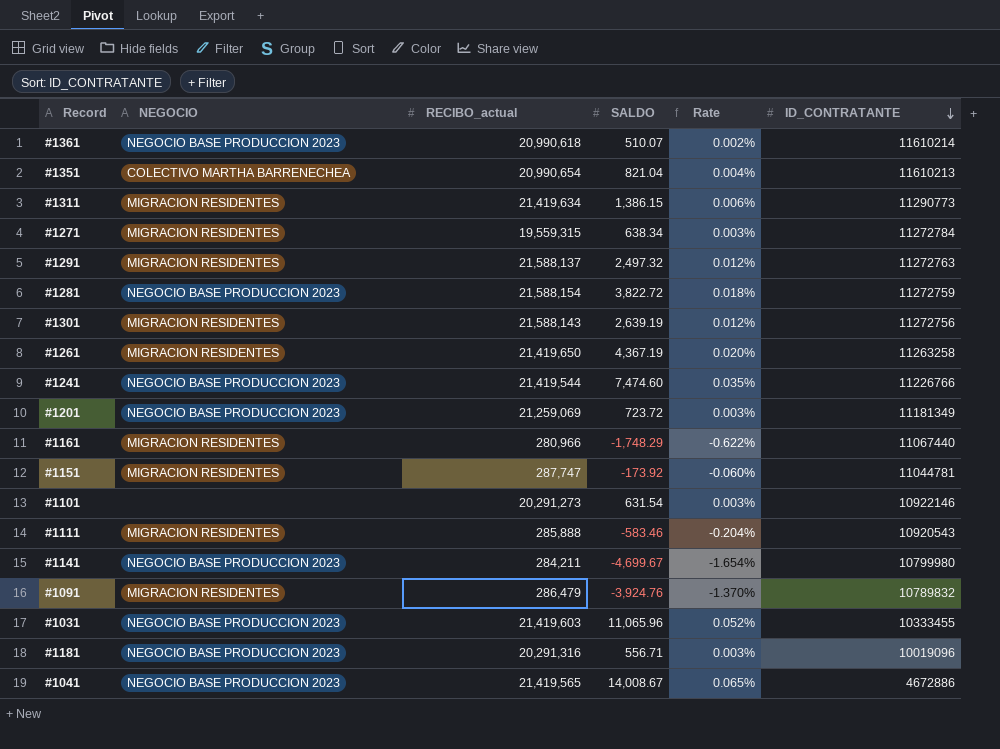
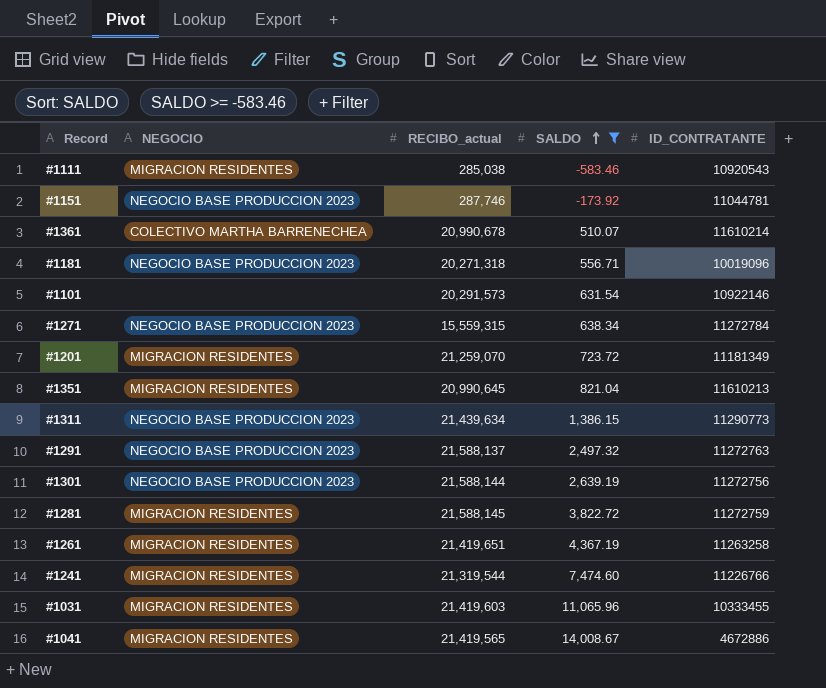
filter: none -> SALDO >= -583.46
row order: ID_CONTRATANTE descending -> SALDO ascending
column Rate | formula: [SALDO] / [RECIBO_actual] -> none
#1111 | RECIBO_actual: 285,888 -> 285,038
#1151 | NEGOCIO: MIGRACION RESIDENTES -> NEGOCIO BASE PRODUCCION 2023
#1151 | RECIBO_actual: 287,747 -> 287,746
#1361 | NEGOCIO: NEGOCIO BASE PRODUCCION 2023 -> COLECTIVO MARTHA BARRENECHEA
#1361 | RECIBO_actual: 20,990,618 -> 20,990,678
#1181 | RECIBO_actual: 20,291,316 -> 20,271,318
#1101 | RECIBO_actual: 20,291,273 -> 20,291,573
#1271 | NEGOCIO: MIGRACION RESIDENTES -> NEGOCIO BASE PRODUCCION 2023
#1271 | RECIBO_actual: 19,559,315 -> 15,559,315
#1201 | NEGOCIO: NEGOCIO BASE PRODUCCION 2023 -> MIGRACION RESIDENTES
#1201 | RECIBO_actual: 21,259,069 -> 21,259,070
#1351 | NEGOCIO: COLECTIVO MARTHA BARRENECHEA -> MIGRACION RESIDENTES
#1351 | RECIBO_actual: 20,990,654 -> 20,990,645
#1311 | NEGOCIO: MIGRACION RESIDENTES -> NEGOCIO BASE PRODUCCION 2023
#1311 | RECIBO_actual: 21,419,634 -> 21,439,634
#1291 | NEGOCIO: MIGRACION RESIDENTES -> NEGOCIO BASE PRODUCCION 2023
#1301 | NEGOCIO: MIGRACION RESIDENTES -> NEGOCIO BASE PRODUCCION 2023
#1301 | RECIBO_actual: 21,588,143 -> 21,588,144
#1281 | NEGOCIO: NEGOCIO BASE PRODUCCION 2023 -> MIGRACION RESIDENTES
#1281 | RECIBO_actual: 21,588,154 -> 21,588,145
#1261 | RECIBO_actual: 21,419,650 -> 21,419,651
#1241 | NEGOCIO: NEGOCIO BASE PRODUCCION 2023 -> MIGRACION RESIDENTES
#1241 | RECIBO_actual: 21,419,544 -> 21,319,544
#1031 | NEGOCIO: NEGOCIO BASE PRODUCCION 2023 -> MIGRACION RESIDENTES
#1041 | NEGOCIO: NEGOCIO BASE PRODUCCION 2023 -> MIGRACION RESIDENTES

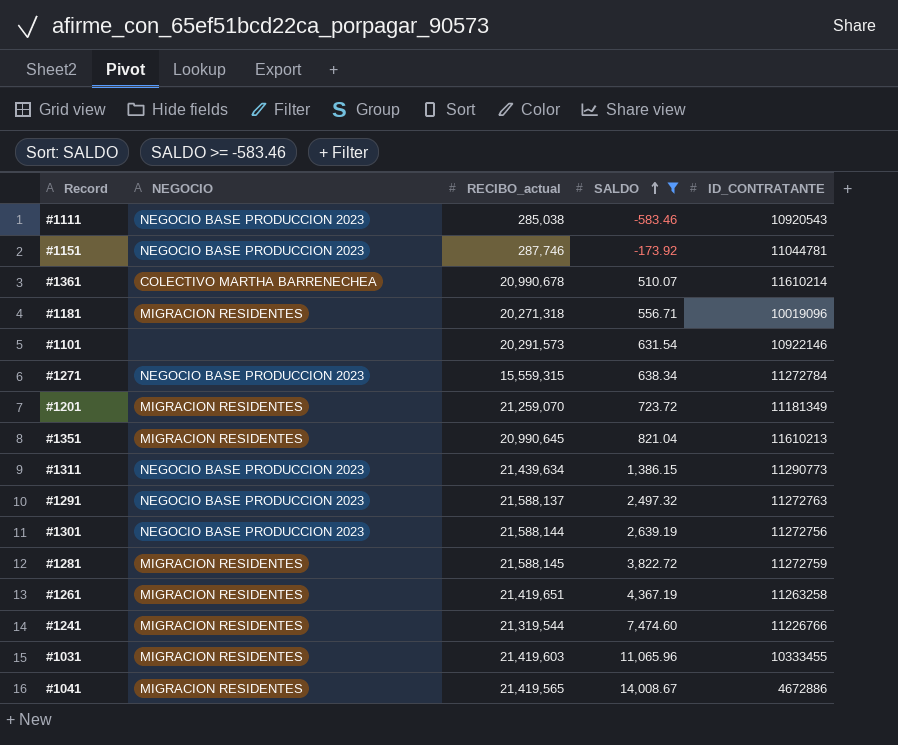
#1111 | NEGOCIO: MIGRACION RESIDENTES -> NEGOCIO BASE PRODUCCION 2023
#1181 | NEGOCIO: NEGOCIO BASE PRODUCCION 2023 -> MIGRACION RESIDENTES

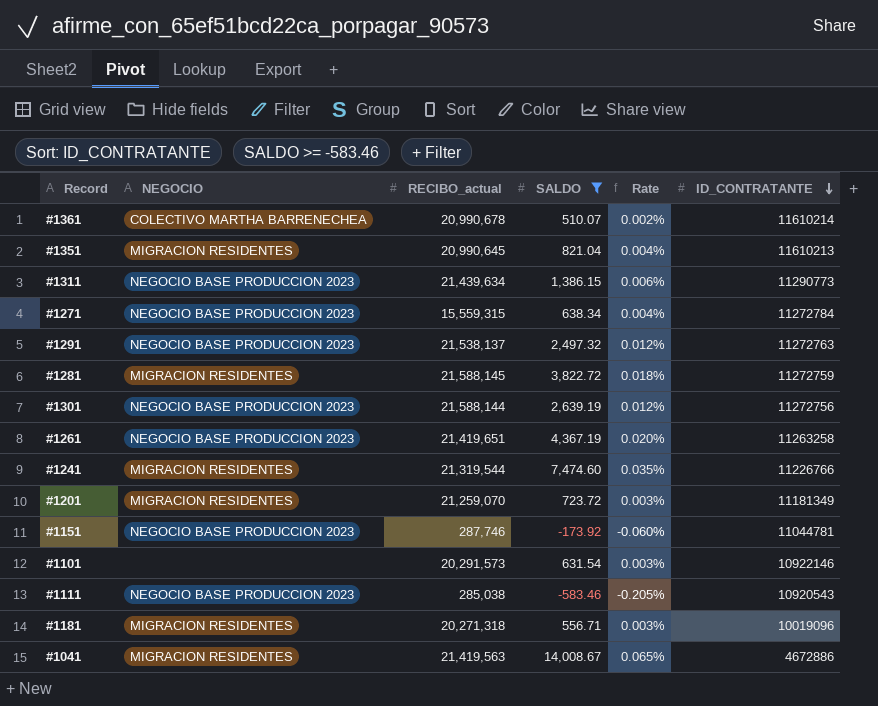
row order: SALDO ascending -> ID_CONTRATANTE descending
column Rate | formula: none -> [SALDO] / [RECIBO_actual]
row #1031: MIGRACION RESIDENTES | 21,419,603 | 11,065.96 | 10333455 -> none
#1291 | RECIBO_actual: 21,588,137 -> 21,538,137
#1261 | NEGOCIO: MIGRACION RESIDENTES -> NEGOCIO BASE PRODUCCION 2023
#1041 | RECIBO_actual: 21,419,565 -> 21,419,563

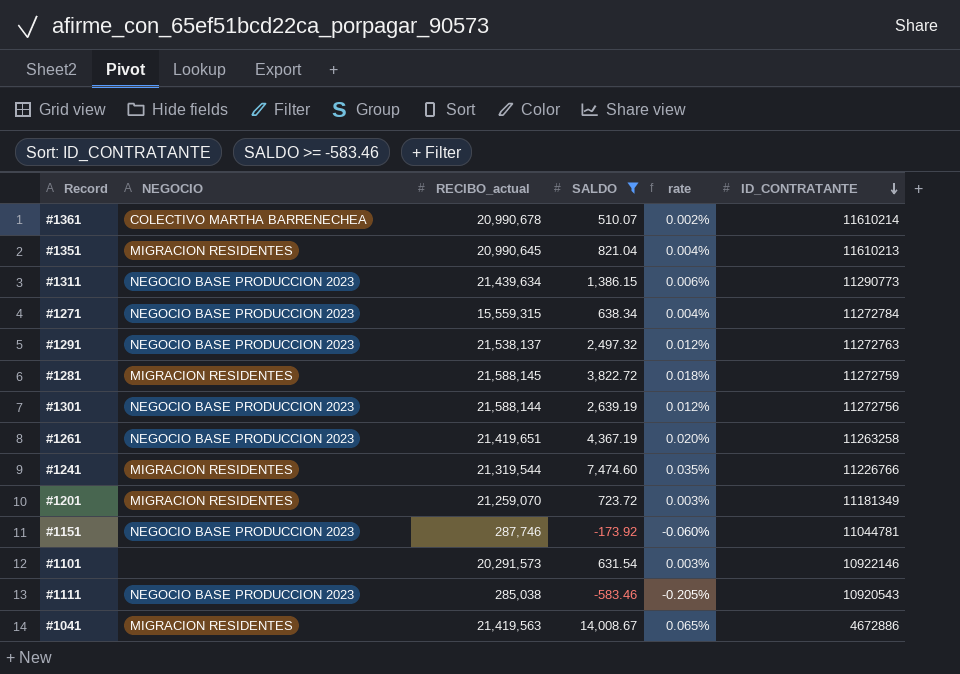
column name: Rate -> rate
row #1181: MIGRACION RESIDENTES | 20,271,318 | 556.71 | 0.003% | 10019096 -> none

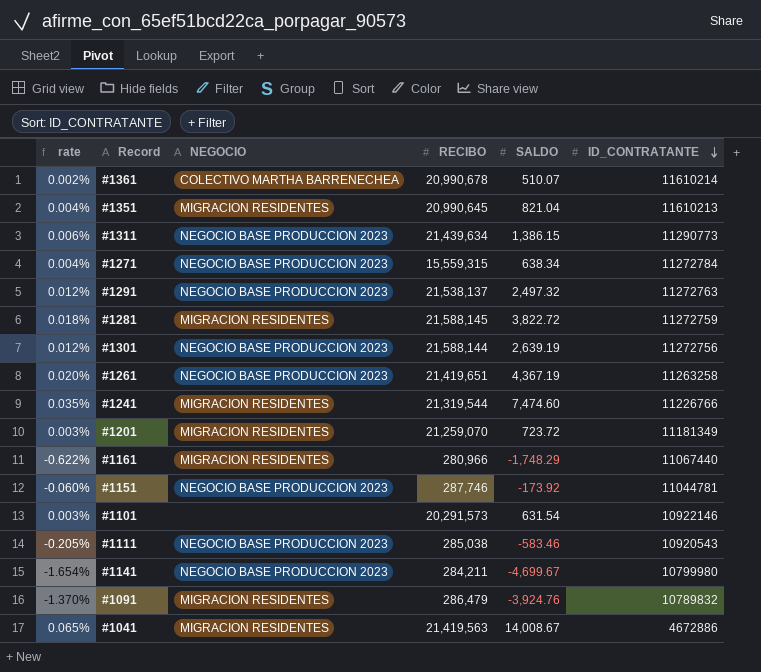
filter: SALDO >= -583.46 -> none
column rate | position: 5 -> 1
column name: RECIBO_actual -> RECIBO

